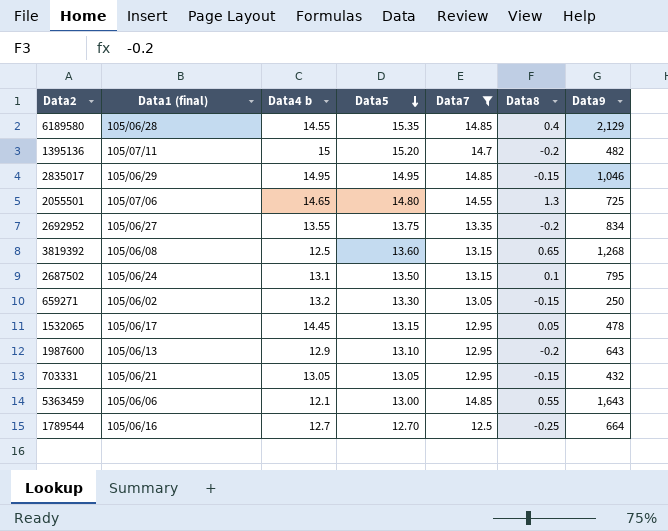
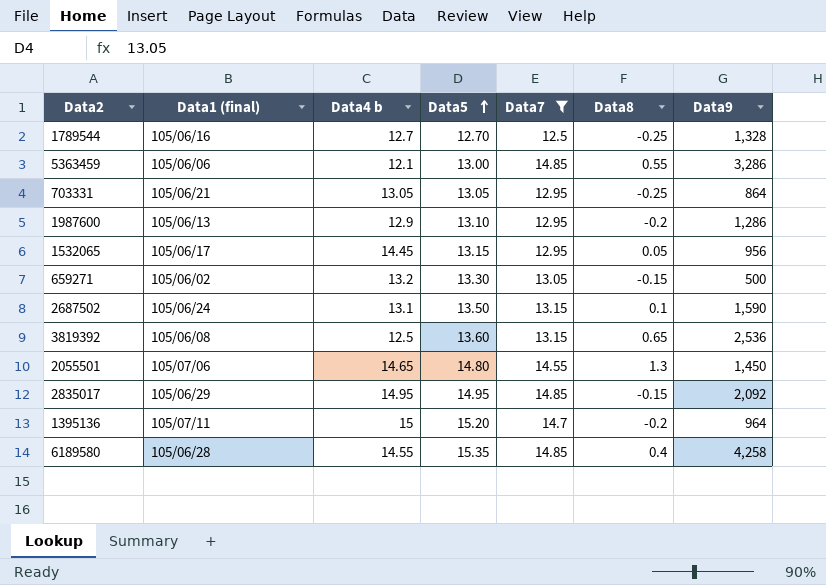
row order: Data5 descending -> Data5 ascending
row 2692952: 105/06/27 | 13.55 | 13.75 | 13.35 | -0.2 | 834 -> none
1789544 | Data9: 664 -> 1,328
5363459 | Data9: 1,643 -> 3,286
703331 | Data8: -0.15 -> -0.25
703331 | Data9: 432 -> 864
1987600 | Data9: 643 -> 1,286
1532065 | Data9: 478 -> 956
659271 | Data9: 250 -> 500
2687502 | Data9: 795 -> 1,590
3819392 | Data9: 1,268 -> 2,536
2055501 | Data9: 725 -> 1,450
2835017 | Data9: 1,046 -> 2,092
1395136 | Data9: 482 -> 964
6189580 | Data9: 2,129 -> 4,258

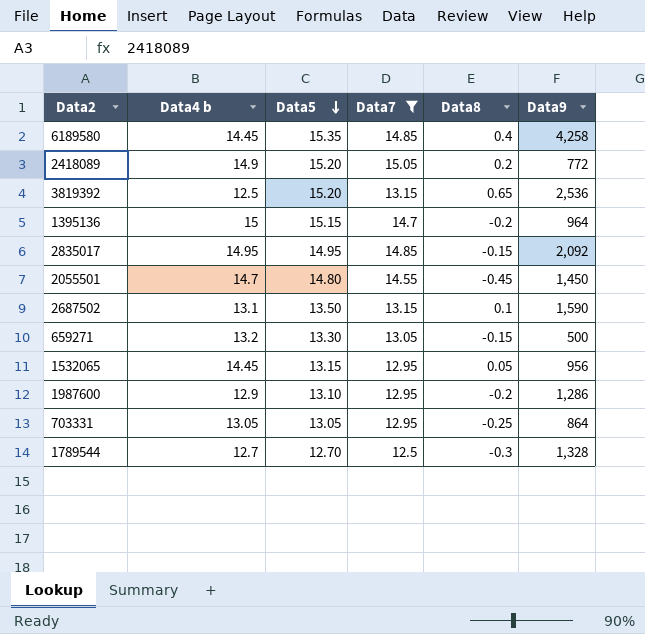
row order: Data5 ascending -> Data5 descending
column Data1 (final) | position: 2 -> none
row 5363459: 105/06/06 | 12.1 | 13.00 | 14.85 | 0.55 | 3,286 -> none
6189580 | Data4 b: 14.55 -> 14.45
row 2418089: none -> 14.9 | 15.20 | 15.05 | 0.2 | 772
3819392 | Data5: 13.60 -> 15.20
1395136 | Data5: 15.20 -> 15.15
2055501 | Data4 b: 14.65 -> 14.7
2055501 | Data8: 1.3 -> -0.45
1789544 | Data8: -0.25 -> -0.3

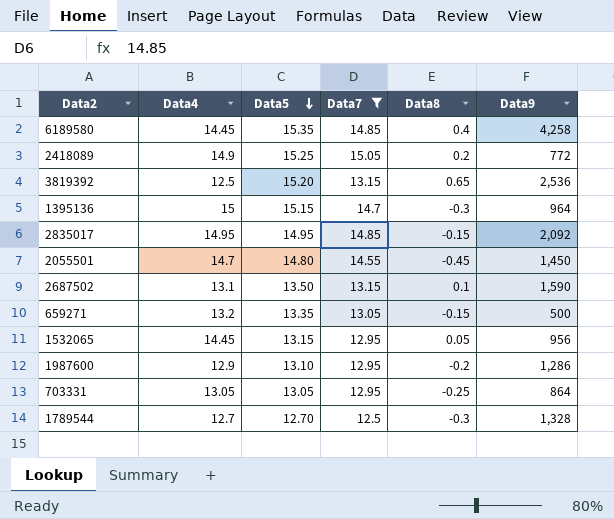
column name: Data4 b -> Data4
2418089 | Data5: 15.20 -> 15.25
1395136 | Data8: -0.2 -> -0.3
659271 | Data5: 13.30 -> 13.35

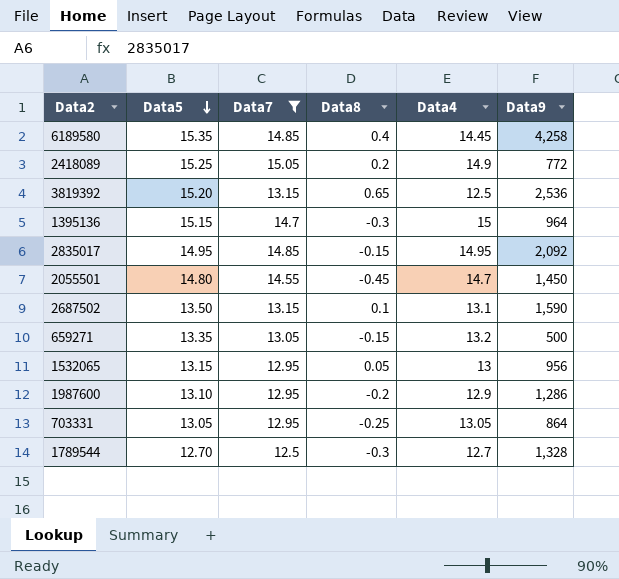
column Data4 | position: 2 -> 5
1532065 | Data4: 14.45 -> 13

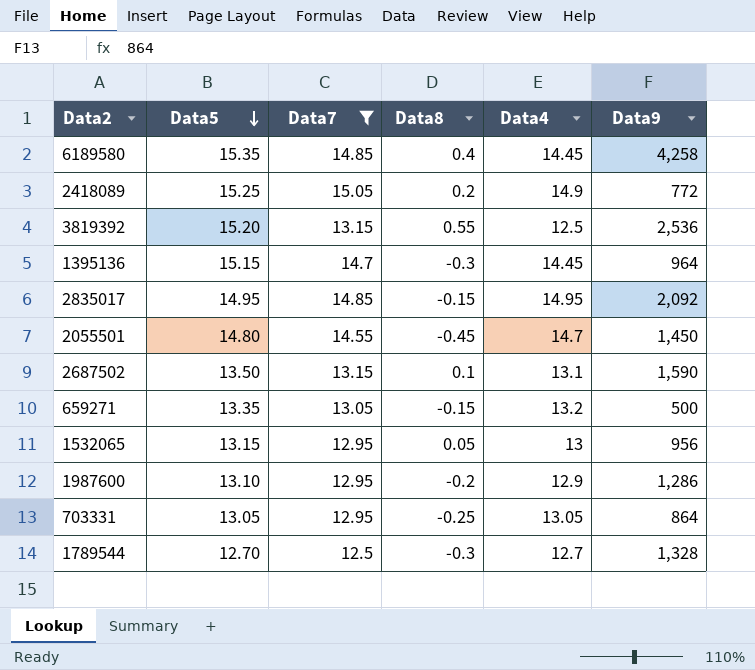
3819392 | Data8: 0.65 -> 0.55
1395136 | Data4: 15 -> 14.45

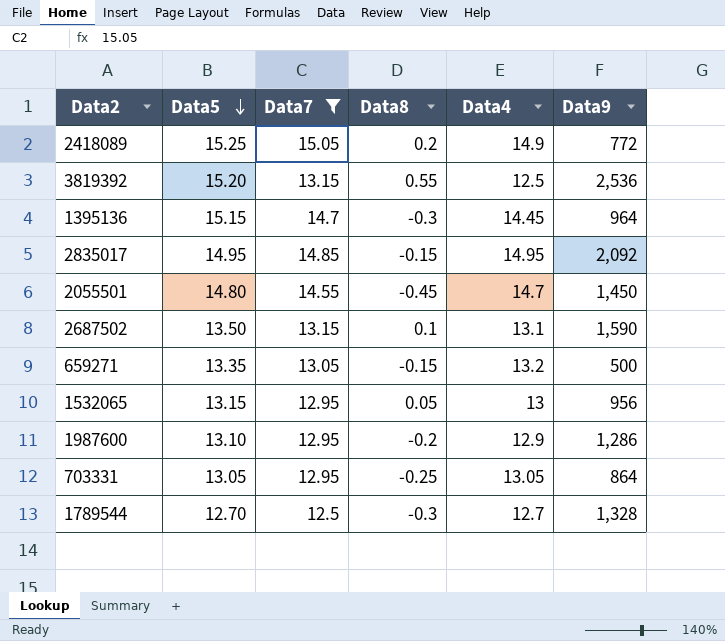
row 6189580: 15.35 | 14.85 | 0.4 | 14.45 | 4,258 -> none

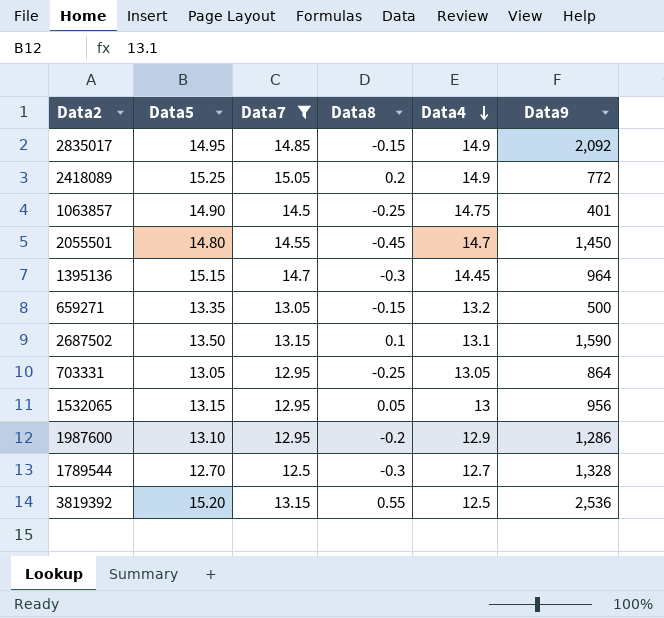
row order: Data5 descending -> Data4 descending
2835017 | Data4: 14.95 -> 14.9
row 1063857: none -> 14.90 | 14.5 | -0.25 | 14.75 | 401

